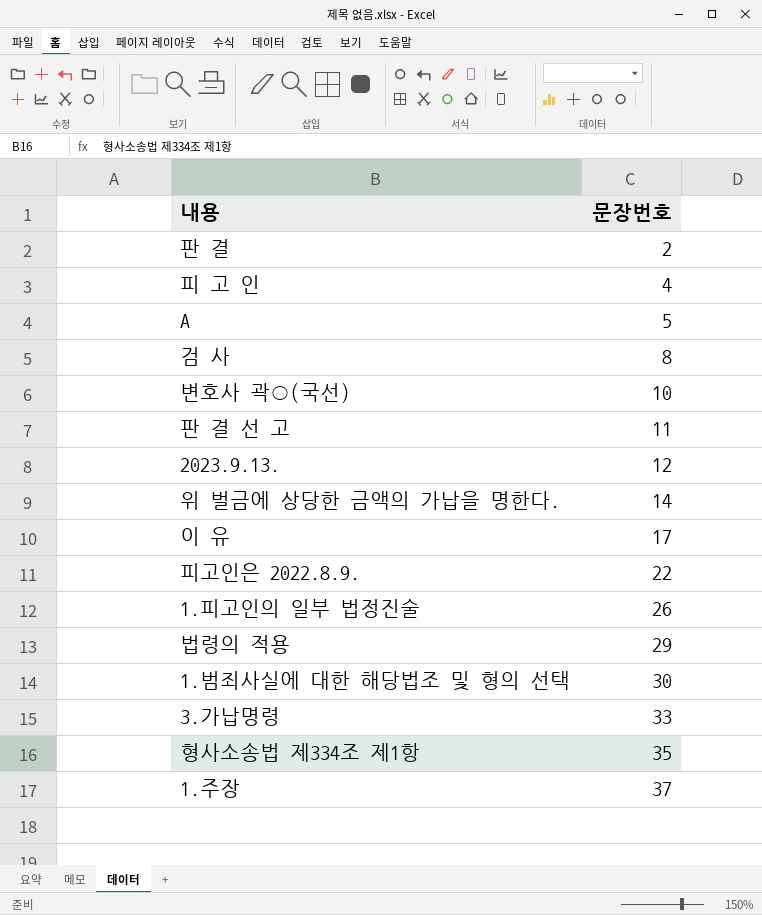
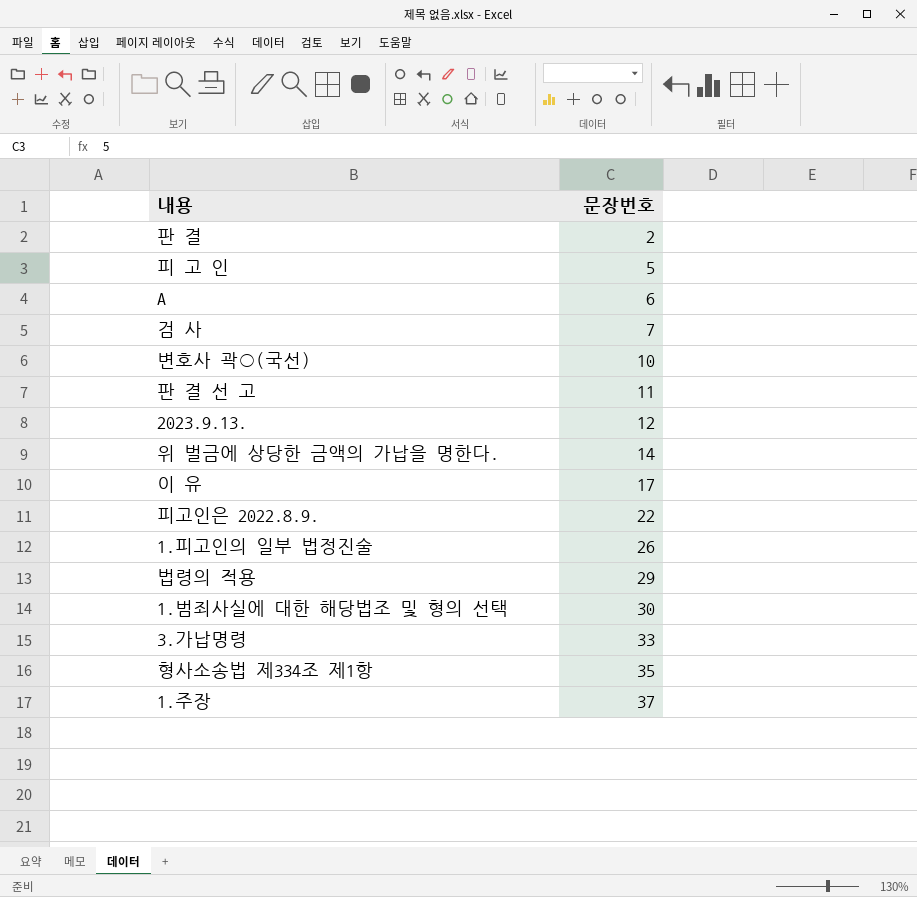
피 고 인 | 문장번호: 4 -> 5
A | 문장번호: 5 -> 6
검 사 | 문장번호: 8 -> 7

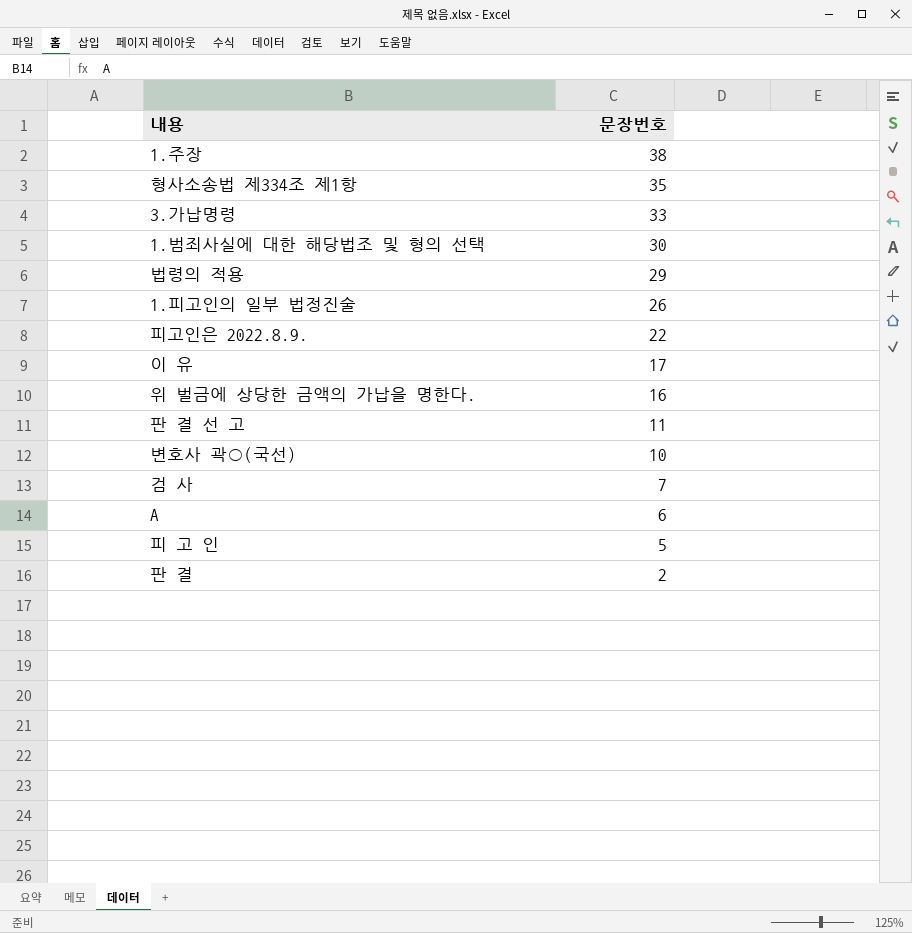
row order: 문장번호 ascending -> 문장번호 descending
row 2023.9.13.: 12 -> none
1.주장 | 문장번호: 37 -> 38
위 벌금에 상당한 금액의 가납을 명한다. | 문장번호: 14 -> 16

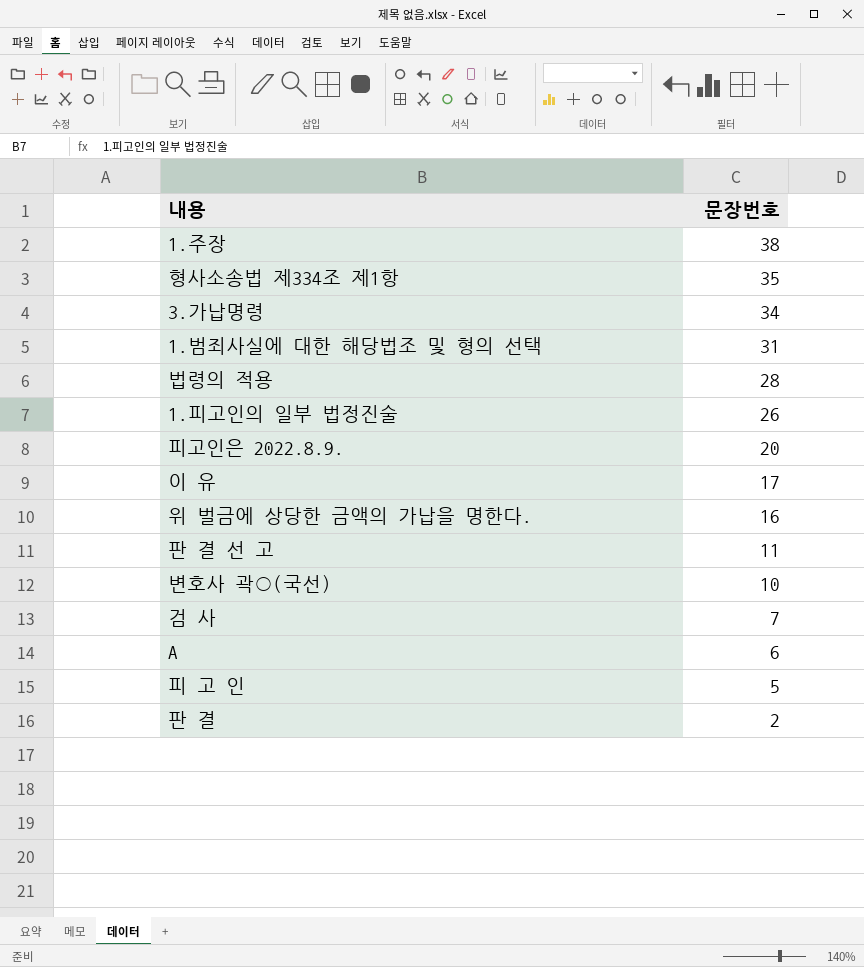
3.가납명령 | 문장번호: 33 -> 34
1.범죄사실에 대한 해당법조 및 형의 선택 | 문장번호: 30 -> 31
법령의 적용 | 문장번호: 29 -> 28
피고인은 2022.8.9. | 문장번호: 22 -> 20

